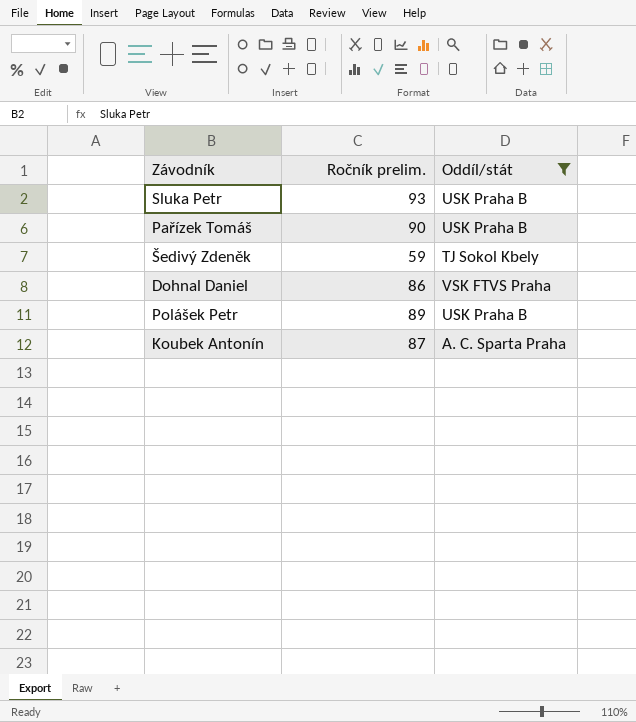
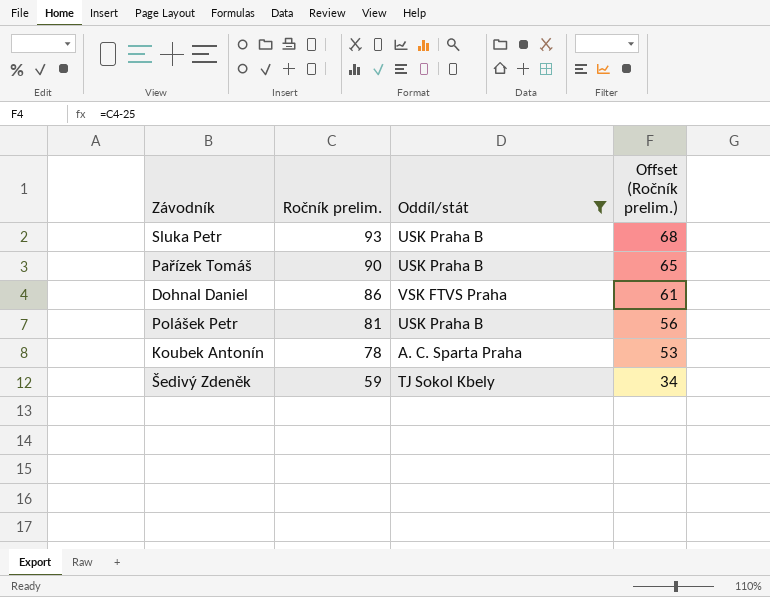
row order: none -> Ročník prelim. descending
column Offset (Ročník prelim.) | formula: none -> [Ročník prelim.] - 25
Polášek Petr | Ročník prelim.: 89 -> 81
Koubek Antonín | Ročník prelim.: 87 -> 78

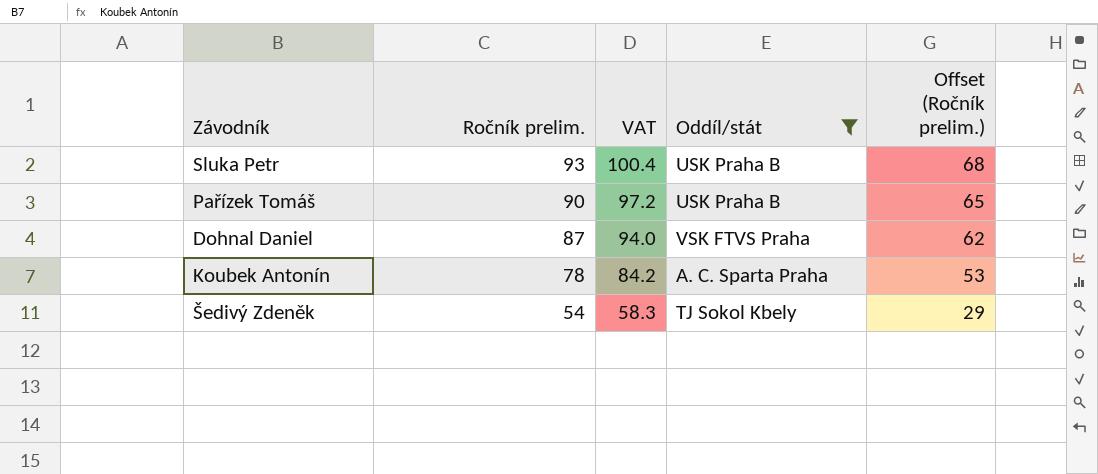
column VAT | formula: none -> [Ročník prelim.] * 1.08
row Polášek Petr: 81 | USK Praha B | 56 -> none
Dohnal Daniel | Ročník prelim.: 86 -> 87
Dohnal Daniel | Offset (Ročník prelim.): 61 -> 62
Šedivý Zdeněk | Ročník prelim.: 59 -> 54
Šedivý Zdeněk | Offset (Ročník prelim.): 34 -> 29

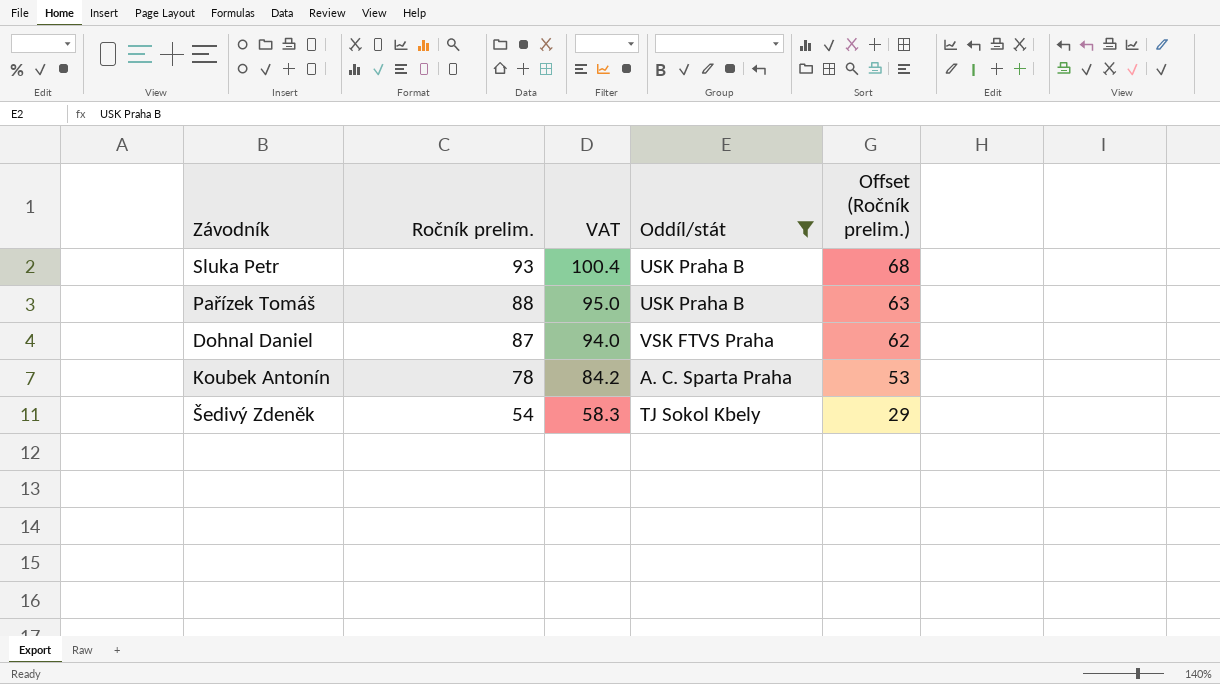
Pařízek Tomáš | Ročník prelim.: 90 -> 88
Pařízek Tomáš | VAT: 97.2 -> 95.0
Pařízek Tomáš | Offset (Ročník prelim.): 65 -> 63

